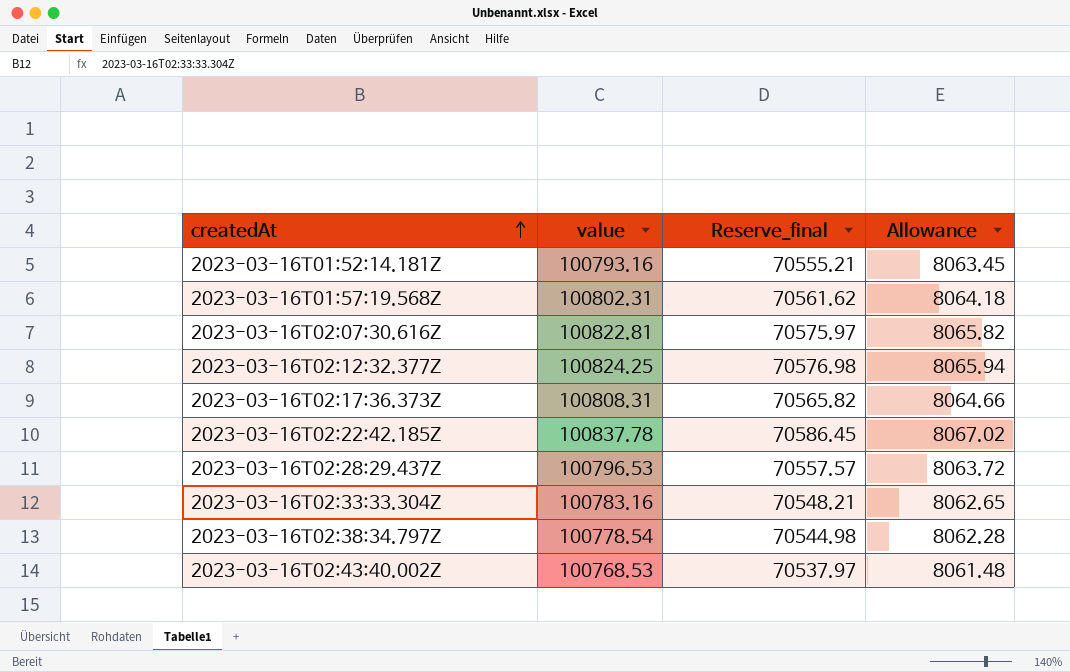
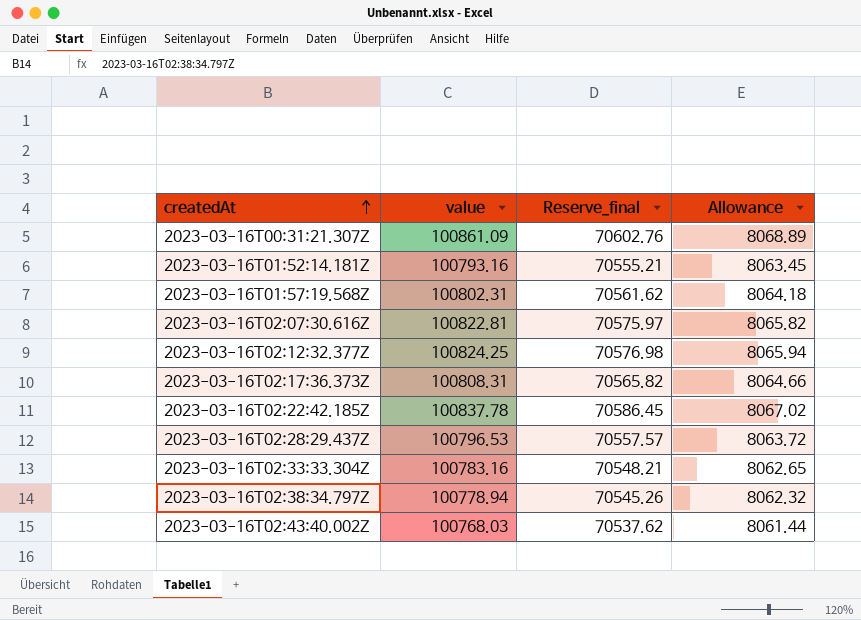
row 2023-03-16T00:31:21.307Z: none -> 100861.09 | 70602.76 | 8068.89
2023-03-16T02:38:34.797Z | value: 100778.54 -> 100778.94
2023-03-16T02:38:34.797Z | Reserve_final: 70544.98 -> 70545.26
2023-03-16T02:38:34.797Z | Allowance: 8062.28 -> 8062.32
2023-03-16T02:43:40.002Z | value: 100768.53 -> 100768.03
2023-03-16T02:43:40.002Z | Reserve_final: 70537.97 -> 70537.62
2023-03-16T02:43:40.002Z | Allowance: 8061.48 -> 8061.44

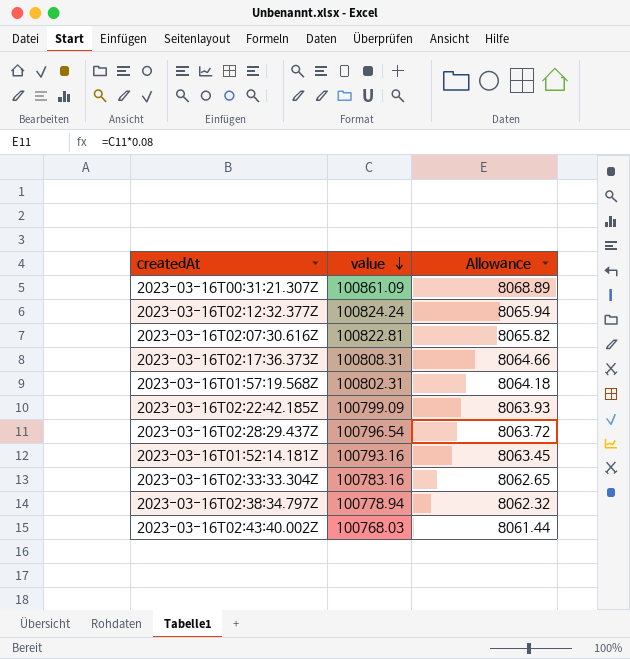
row order: createdAt ascending -> value descending
column Reserve_final | formula: [value] * 0.7 -> none
2023-03-16T02:12:32.377Z | value: 100824.25 -> 100824.24
2023-03-16T02:22:42.185Z | value: 100837.78 -> 100799.09
2023-03-16T02:22:42.185Z | Allowance: 8067.02 -> 8063.93
2023-03-16T02:28:29.437Z | value: 100796.53 -> 100796.54

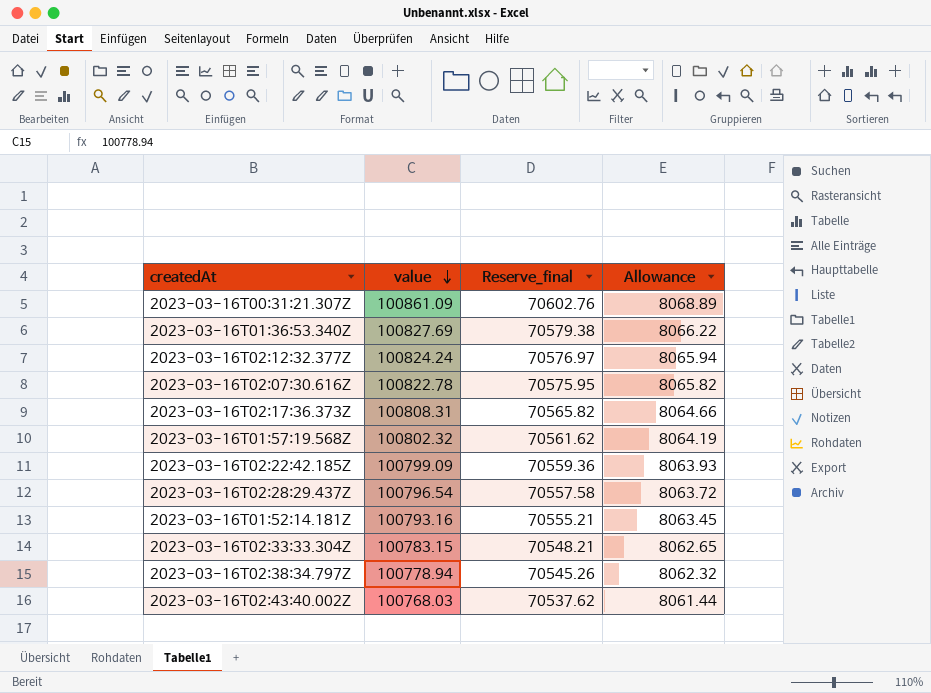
column Reserve_final | formula: none -> [value] * 0.7
row 2023-03-16T01:36:53.340Z: none -> 100827.69 | 70579.38 | 8066.22
2023-03-16T02:07:30.616Z | value: 100822.81 -> 100822.78
2023-03-16T01:57:19.568Z | value: 100802.31 -> 100802.32
2023-03-16T01:57:19.568Z | Allowance: 8064.18 -> 8064.19
2023-03-16T02:33:33.304Z | value: 100783.16 -> 100783.15

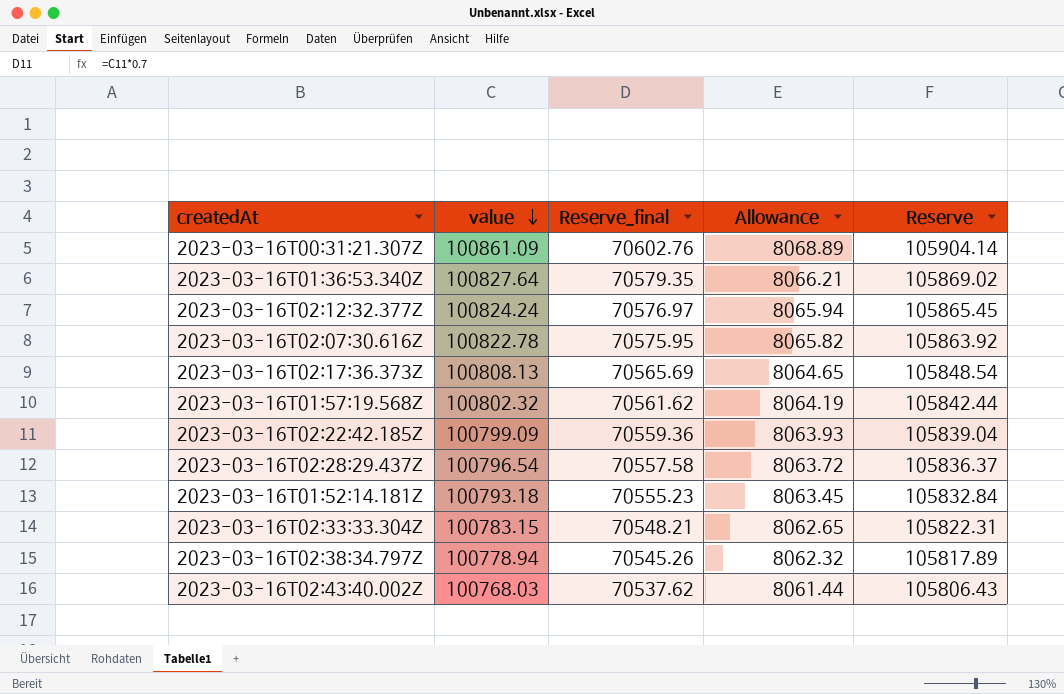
column Reserve | formula: none -> [value] * 1.05
2023-03-16T01:36:53.340Z | value: 100827.69 -> 100827.64
2023-03-16T01:36:53.340Z | Reserve_final: 70579.38 -> 70579.35
2023-03-16T01:36:53.340Z | Allowance: 8066.22 -> 8066.21
2023-03-16T02:17:36.373Z | value: 100808.31 -> 100808.13
2023-03-16T02:17:36.373Z | Reserve_final: 70565.82 -> 70565.69
2023-03-16T02:17:36.373Z | Allowance: 8064.66 -> 8064.65
2023-03-16T01:52:14.181Z | value: 100793.16 -> 100793.18
2023-03-16T01:52:14.181Z | Reserve_final: 70555.21 -> 70555.23

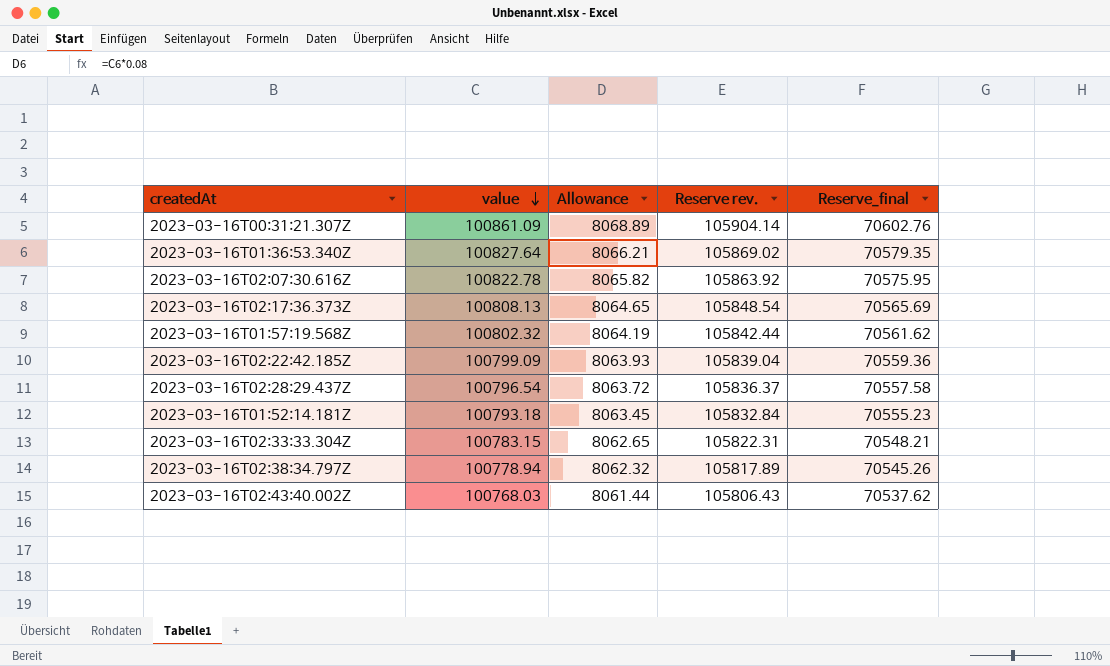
column name: Reserve -> Reserve rev.
column Reserve_final | position: 3 -> 5
row 2023-03-16T02:12:32.377Z: 100824.24 | 70576.97 | 8065.94 | 105865.45 -> none

